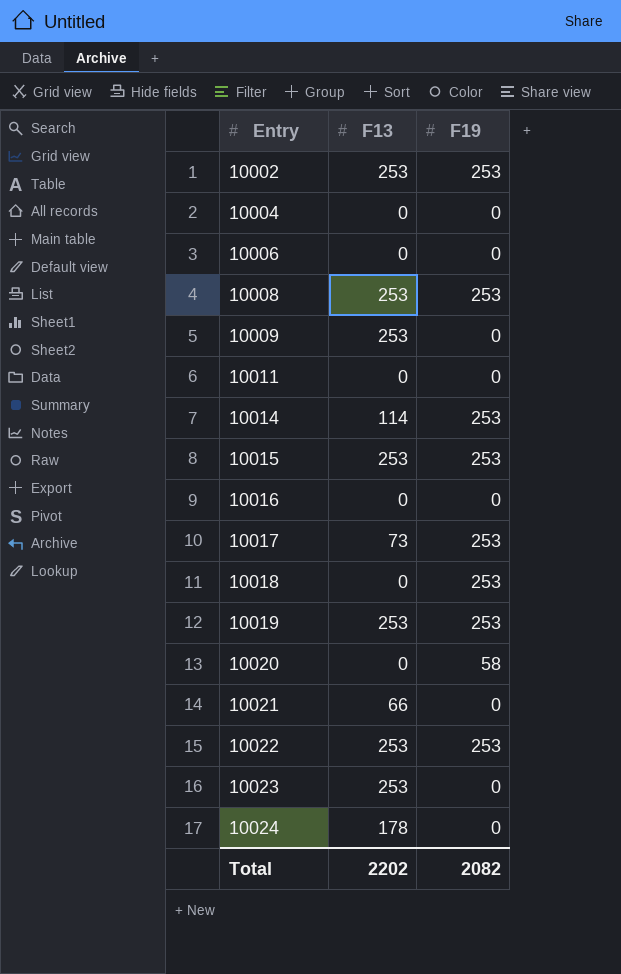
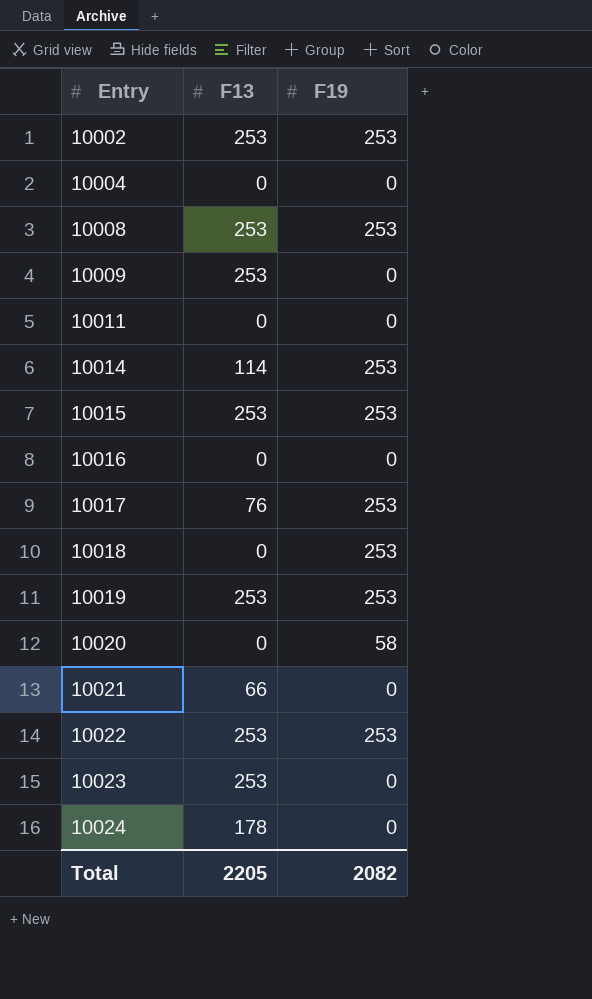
row 10006: 0 | 0 -> none
10017 | F13: 73 -> 76
Total | F13: 2202 -> 2205

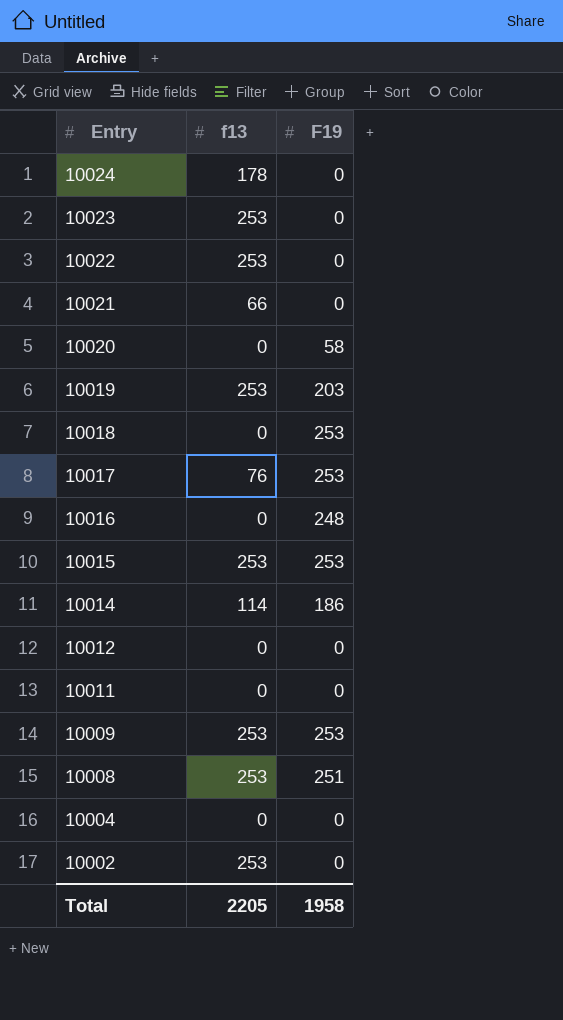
row order: Entry ascending -> Entry descending
column name: F13 -> f13
10022 | F19: 253 -> 0
10019 | F19: 253 -> 203
10016 | F19: 0 -> 248
10014 | F19: 253 -> 186
row 10012: none -> 0 | 0
10009 | F19: 0 -> 253
10008 | F19: 253 -> 251
10002 | F19: 253 -> 0
Total | F19: 2082 -> 1958

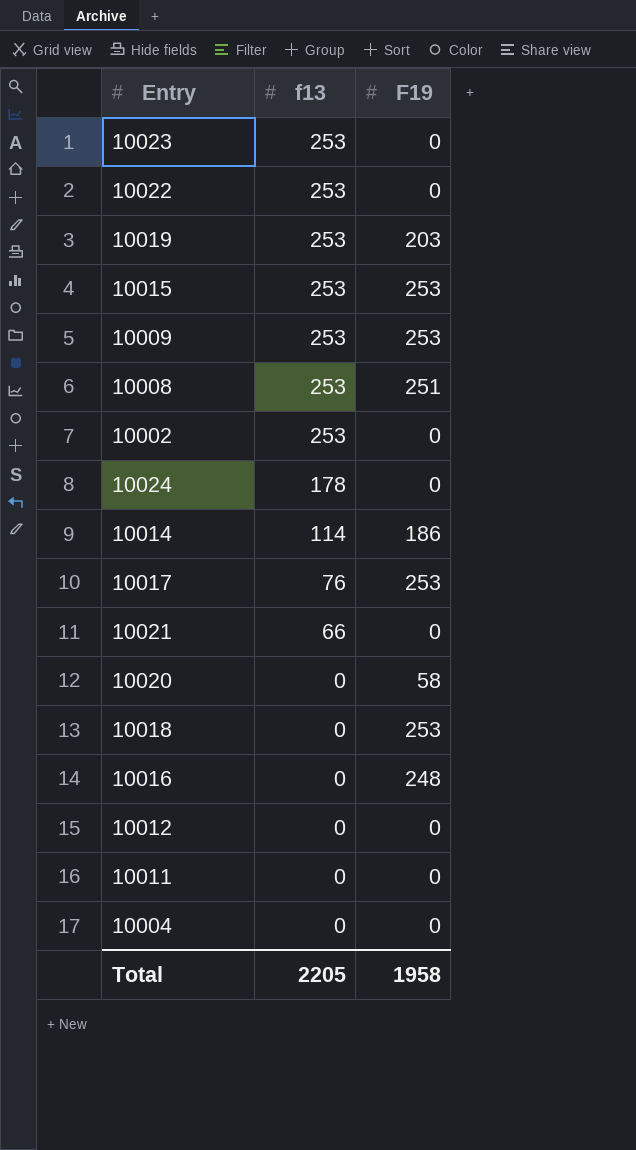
row order: Entry descending -> f13 descending

